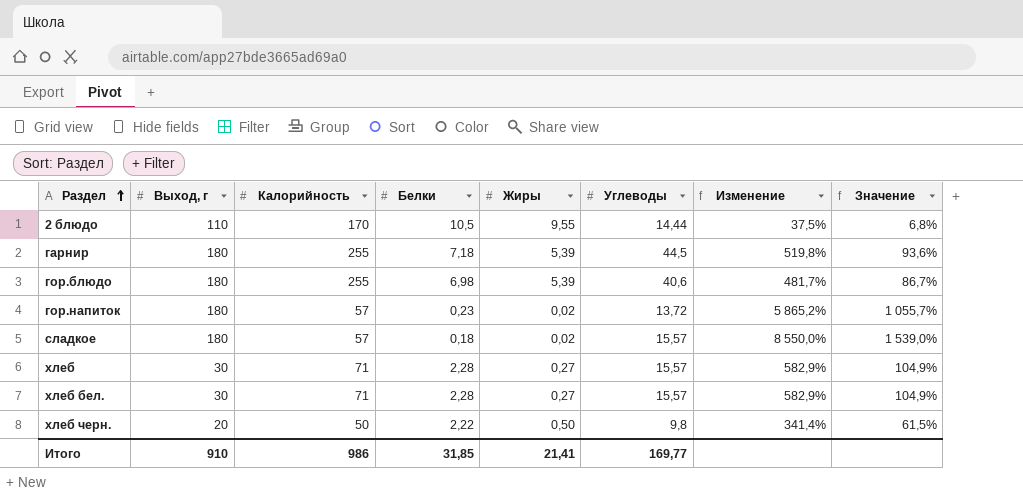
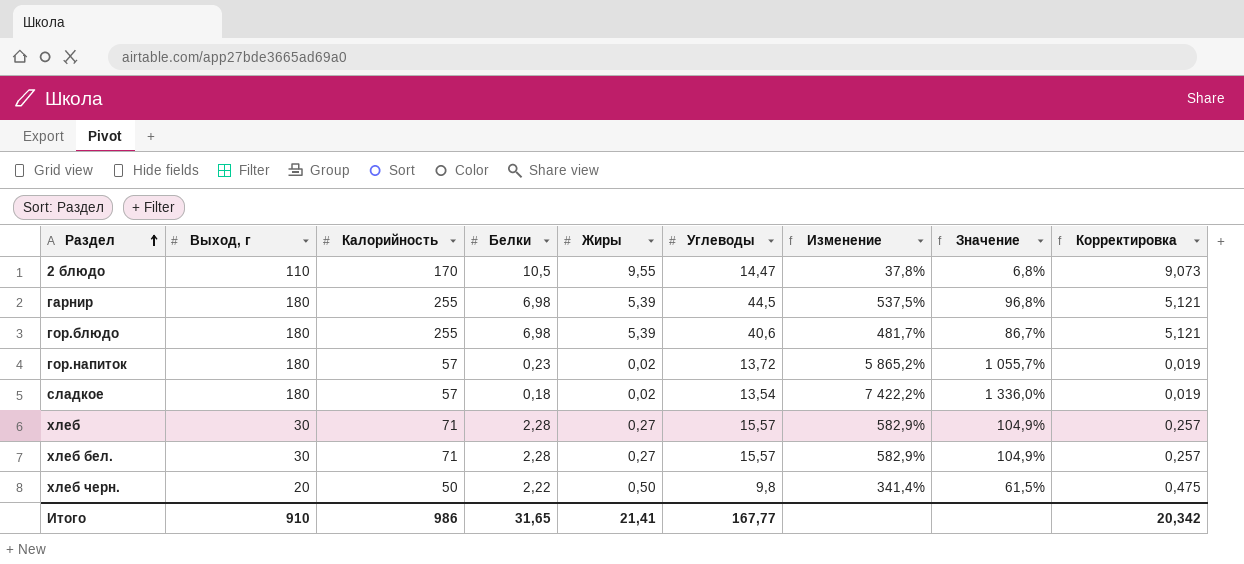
column Корректировка | formula: none -> [Жиры] * 0,95
2 блюдо | Углеводы: 14,44 -> 14,47
2 блюдо | Изменение: 37,5% -> 37,8%
гарнир | Белки: 7,18 -> 6,98
гарнир | Изменение: 519,8% -> 537,5%
гарнир | Значение: 93,6% -> 96,8%
сладкое | Углеводы: 15,57 -> 13,54
сладкое | Изменение: 8 550,0% -> 7 422,2%
сладкое | Значение: 1 539,0% -> 1 336,0%
Итого | Белки: 31,85 -> 31,65
Итого | Углеводы: 169,77 -> 167,77

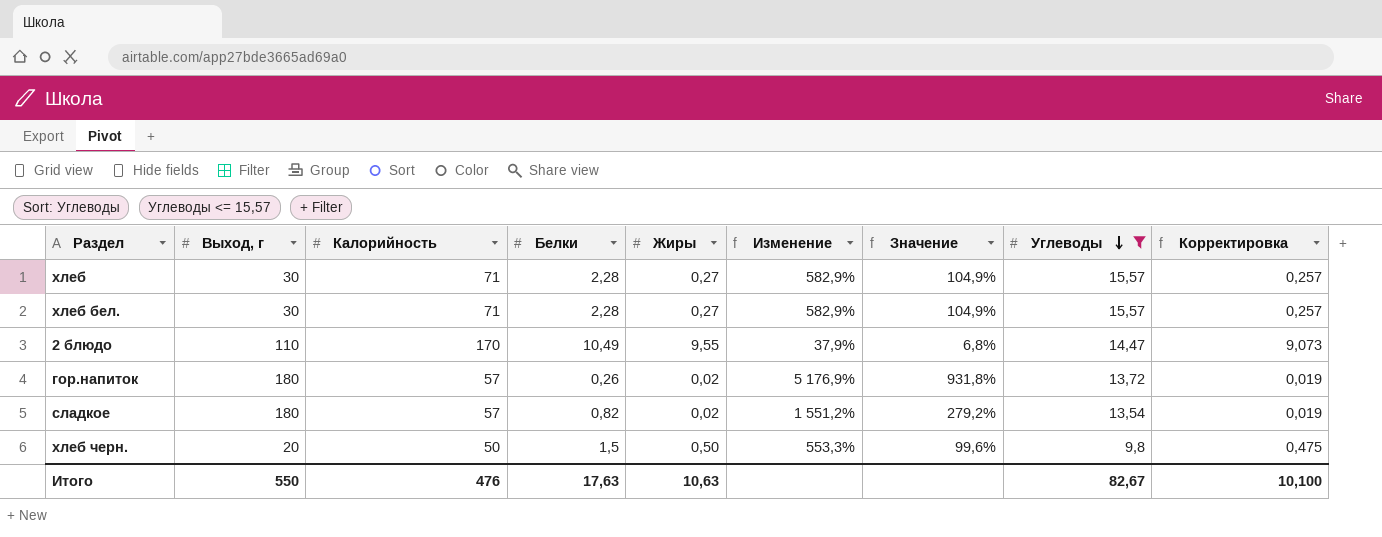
filter: none -> Углеводы <= 15,57
row order: Раздел ascending -> Углеводы descending
column Углеводы | position: 6 -> 8
2 блюдо | Белки: 10,5 -> 10,49
2 блюдо | Изменение: 37,8% -> 37,9%
гор.напиток | Белки: 0,23 -> 0,26
гор.напиток | Изменение: 5 865,2% -> 5 176,9%
гор.напиток | Значение: 1 055,7% -> 931,8%
сладкое | Белки: 0,18 -> 0,82
сладкое | Изменение: 7 422,2% -> 1 551,2%
сладкое | Значение: 1 336,0% -> 279,2%
хлеб черн. | Белки: 2,22 -> 1,5
хлеб черн. | Изменение: 341,4% -> 553,3%
хлеб черн. | Значение: 61,5% -> 99,6%
Итого | Выход, г: 910 -> 550
Итого | Калорийность: 986 -> 476
Итого | Белки: 31,65 -> 17,63
Итого | Жиры: 21,41 -> 10,63
Итого | Углеводы: 167,77 -> 82,67
Итого | Корректировка: 20,342 -> 10,100

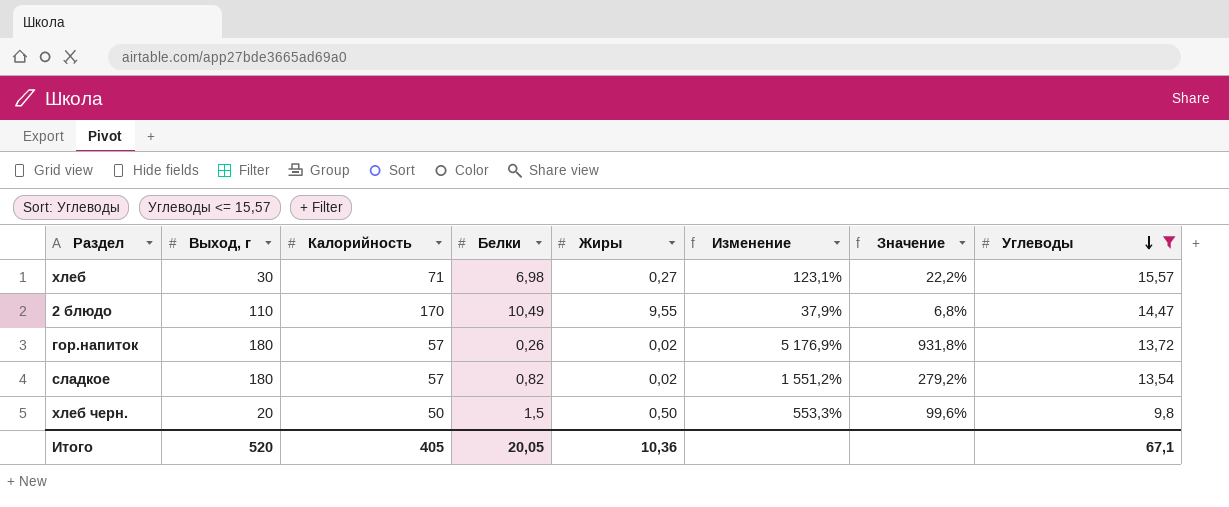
column Корректировка | formula: [Жиры] * 0,95 -> none
row хлеб бел.: 30 | 71 | 2,28 | 0,27 | 582,9% | 104,9% | 15,57 | 0,257 -> none
хлеб | Белки: 2,28 -> 6,98
хлеб | Изменение: 582,9% -> 123,1%
хлеб | Значение: 104,9% -> 22,2%
Итого | Выход, г: 550 -> 520
Итого | Калорийность: 476 -> 405
Итого | Белки: 17,63 -> 20,05
Итого | Жиры: 10,63 -> 10,36
Итого | Углеводы: 82,67 -> 67,1

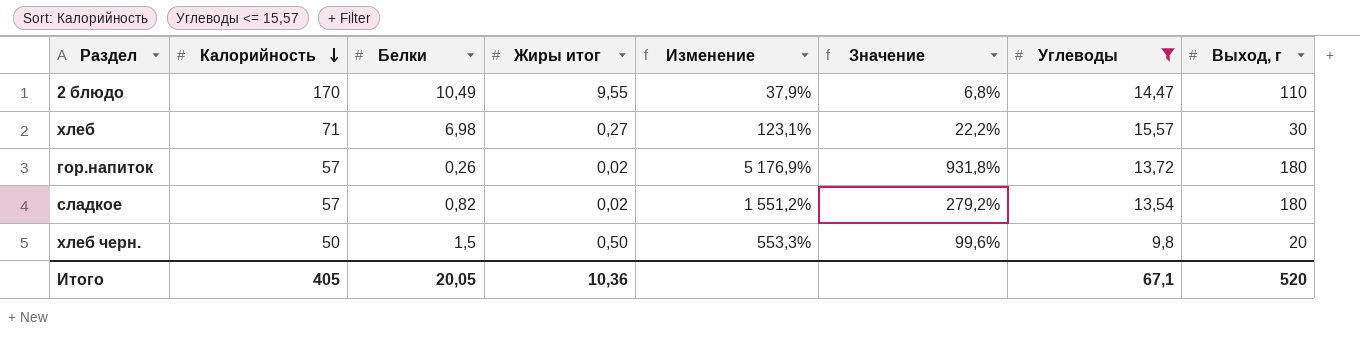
row order: Углеводы descending -> Калорийность descending
column name: Жиры -> Жиры итог
column Выход, г | position: 2 -> 8

